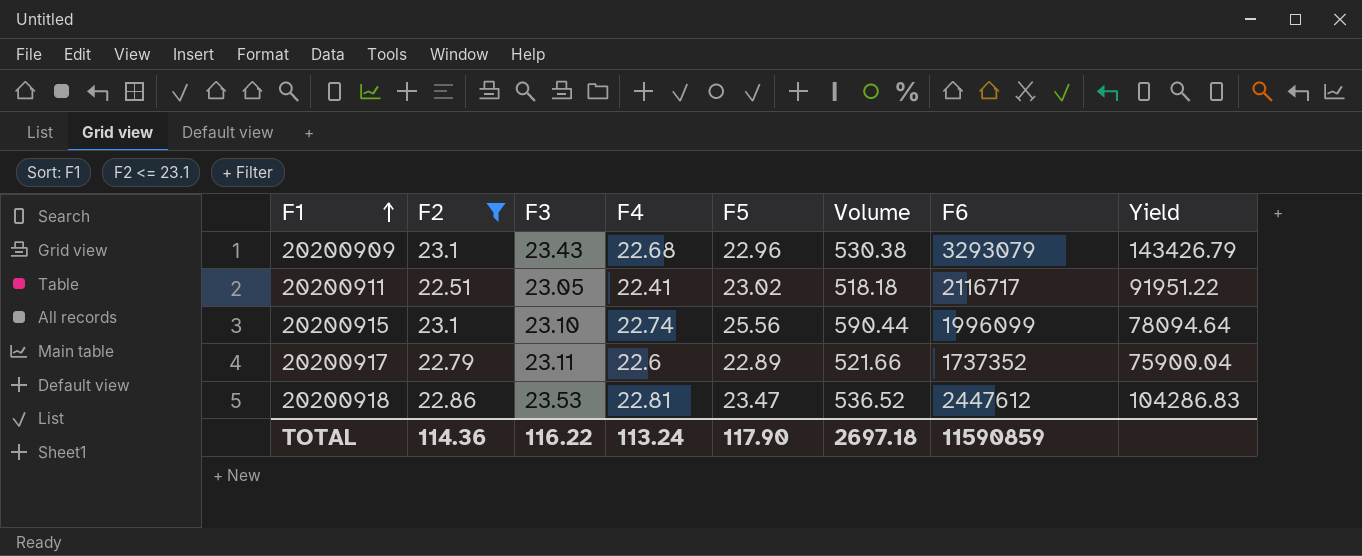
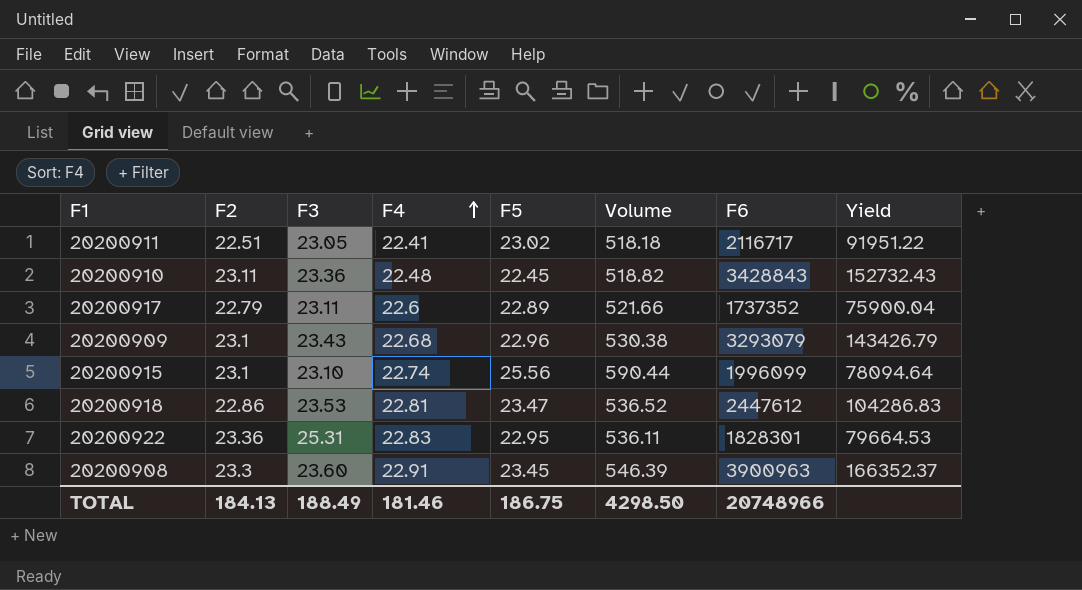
filter: F2 <= 23.1 -> none
row order: F1 ascending -> F4 ascending
TOTAL | F2: 114.36 -> 184.13
TOTAL | F3: 116.22 -> 188.49
TOTAL | F4: 113.24 -> 181.46
TOTAL | F5: 117.90 -> 186.75
TOTAL | Volume: 2697.18 -> 4298.50
TOTAL | F6: 11590859 -> 20748966

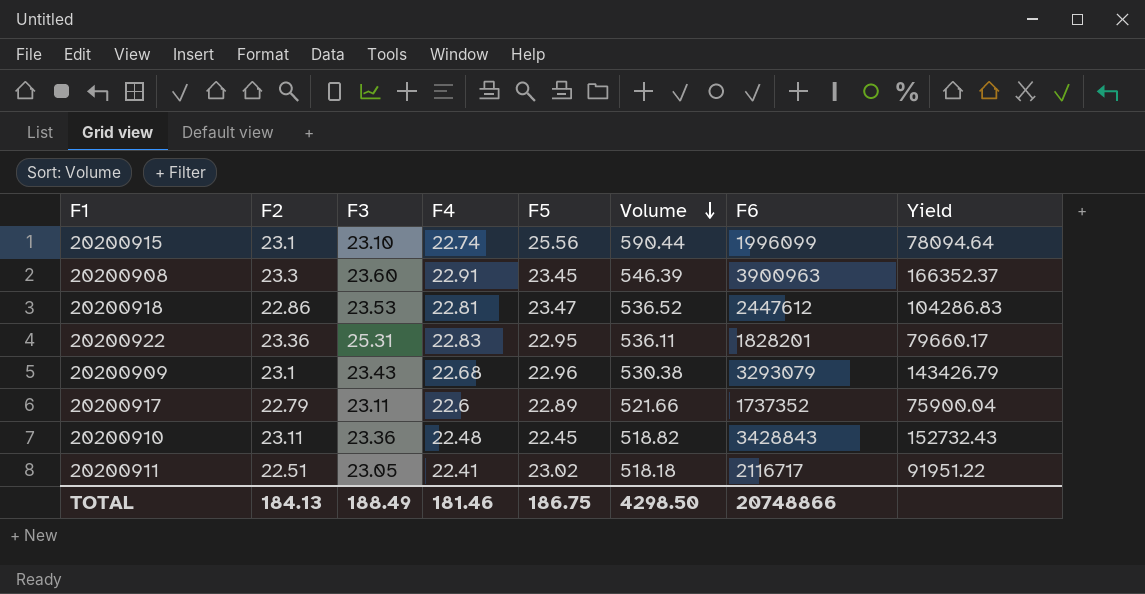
row order: F4 ascending -> Volume descending
20200922 | F6: 1828301 -> 1828201
20200922 | Yield: 79664.53 -> 79660.17
TOTAL | F6: 20748966 -> 20748866

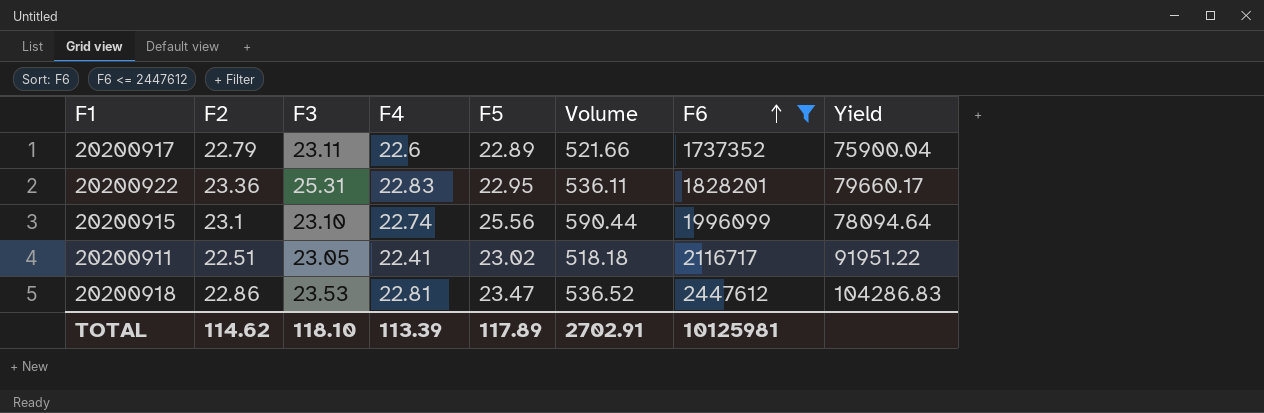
filter: none -> F6 <= 2447612
row order: Volume descending -> F6 ascending
TOTAL | F2: 184.13 -> 114.62
TOTAL | F3: 188.49 -> 118.10
TOTAL | F4: 181.46 -> 113.39
TOTAL | F5: 186.75 -> 117.89
TOTAL | Volume: 4298.50 -> 2702.91
TOTAL | F6: 20748866 -> 10125981

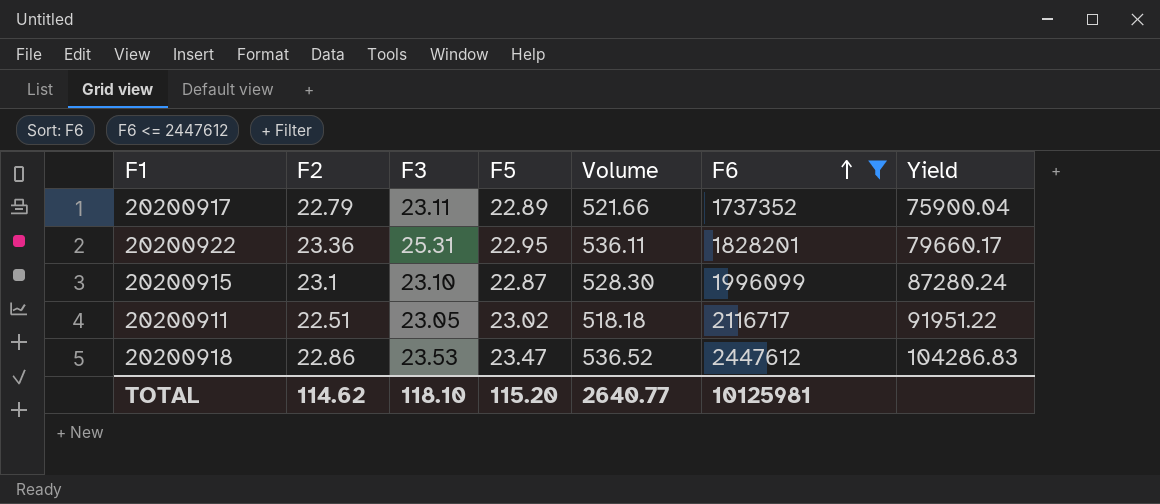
column F4 | position: 4 -> none
20200915 | F5: 25.56 -> 22.87
20200915 | Volume: 590.44 -> 528.30
20200915 | Yield: 78094.64 -> 87280.24
TOTAL | F5: 117.89 -> 115.20
TOTAL | Volume: 2702.91 -> 2640.77

